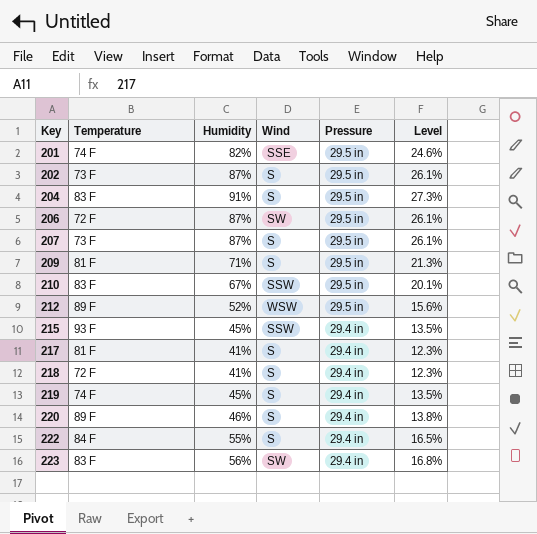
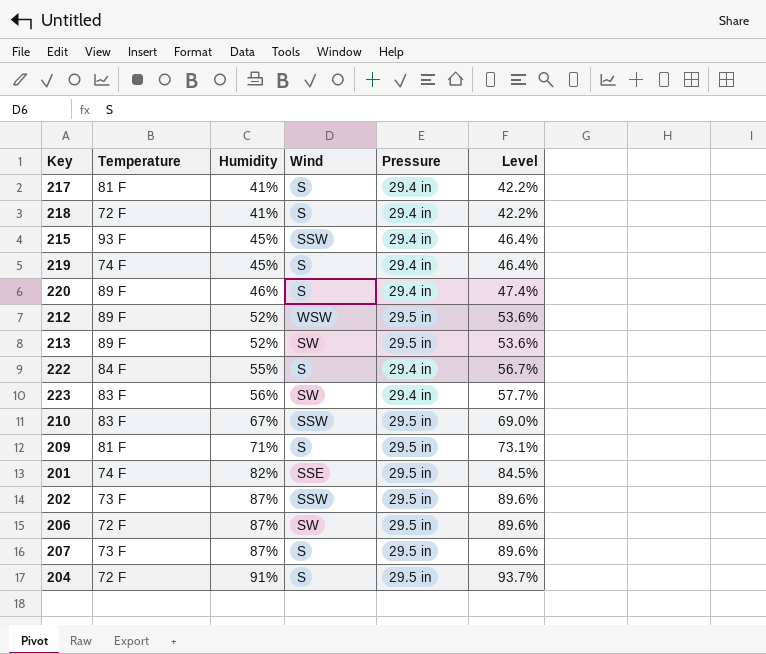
row order: Key ascending -> Humidity ascending
column Level | formula: [Humidity] * 0.3 -> [Humidity] * 1.03
row 213: none -> 89 F | 52% | SW | 29.5 in | 53.6%
202 | Wind: S -> SSW
204 | Temperature: 83 F -> 72 F

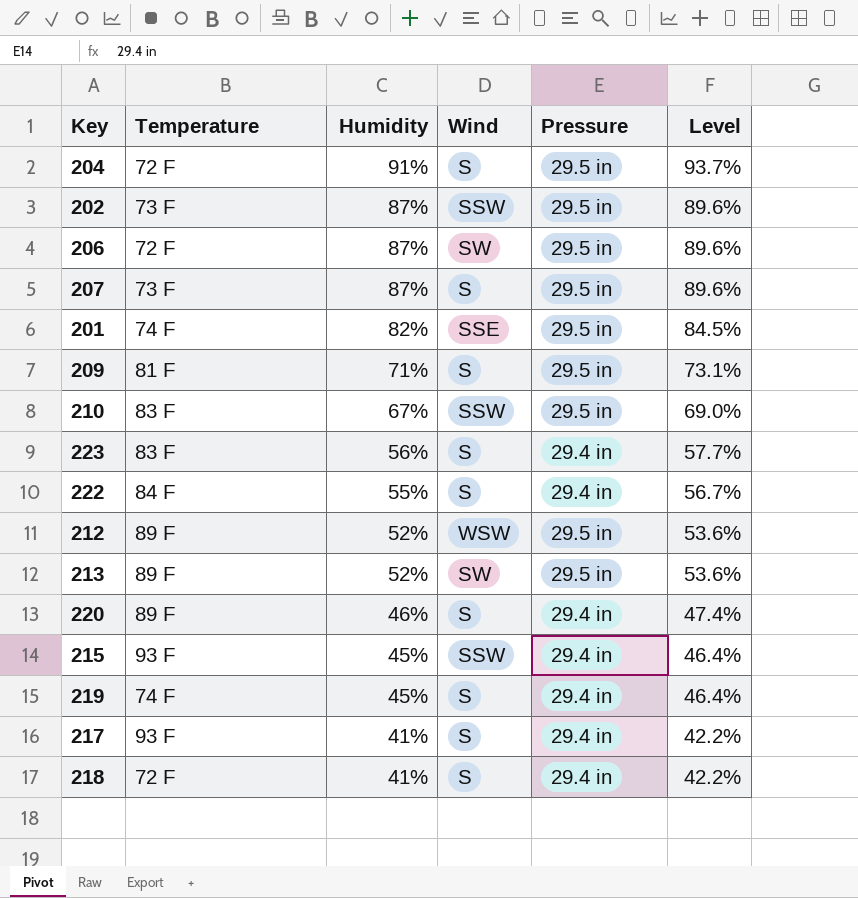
row order: Humidity ascending -> Humidity descending
223 | Wind: SW -> S
217 | Temperature: 81 F -> 93 F

